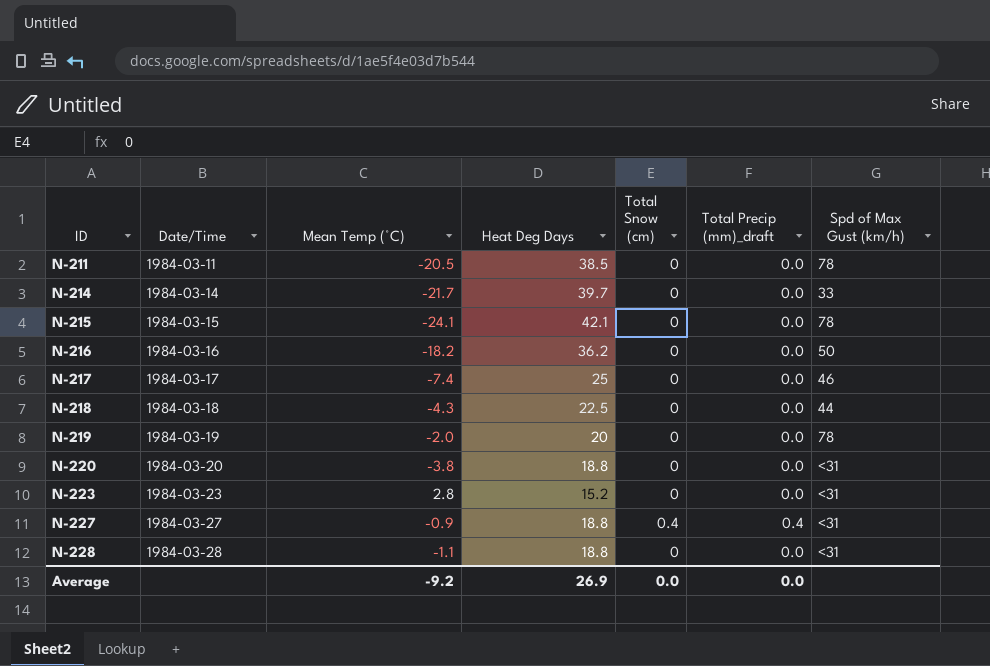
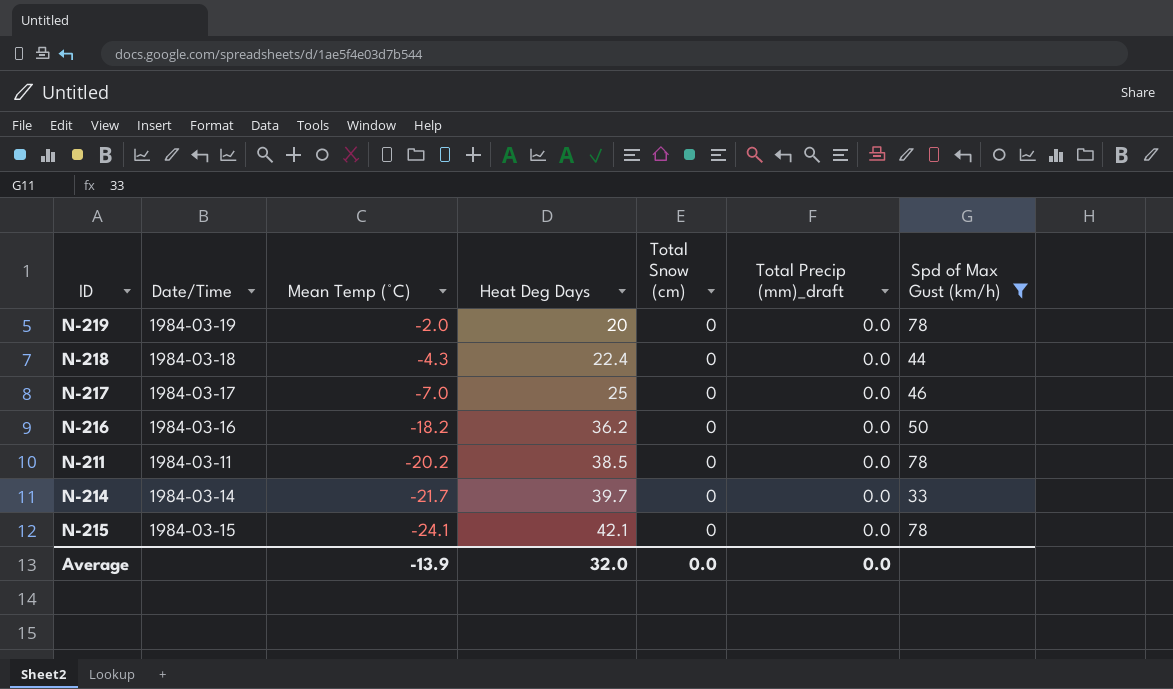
filter: none -> Spd of Max Gust (km/h) != <31
row order: ID ascending -> Mean Temp (°C) descending
N-218 | Heat Deg Days: 22.5 -> 22.4
N-217 | Mean Temp (°C): -7.4 -> -7.0
N-211 | Mean Temp (°C): -20.5 -> -20.2
Average | Mean Temp (°C): -9.2 -> -13.9
Average | Heat Deg Days: 26.9 -> 32.0

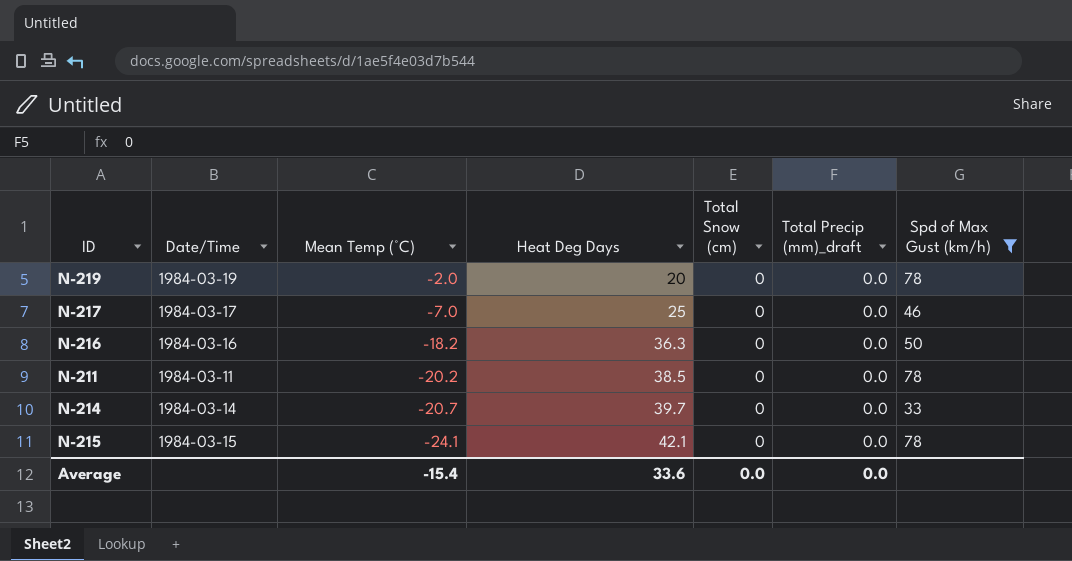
row N-218: 1984-03-18 | -4.3 | 22.4 | 0 | 0.0 | 44 -> none
N-216 | Heat Deg Days: 36.2 -> 36.3
N-214 | Mean Temp (°C): -21.7 -> -20.7
Average | Mean Temp (°C): -13.9 -> -15.4
Average | Heat Deg Days: 32.0 -> 33.6

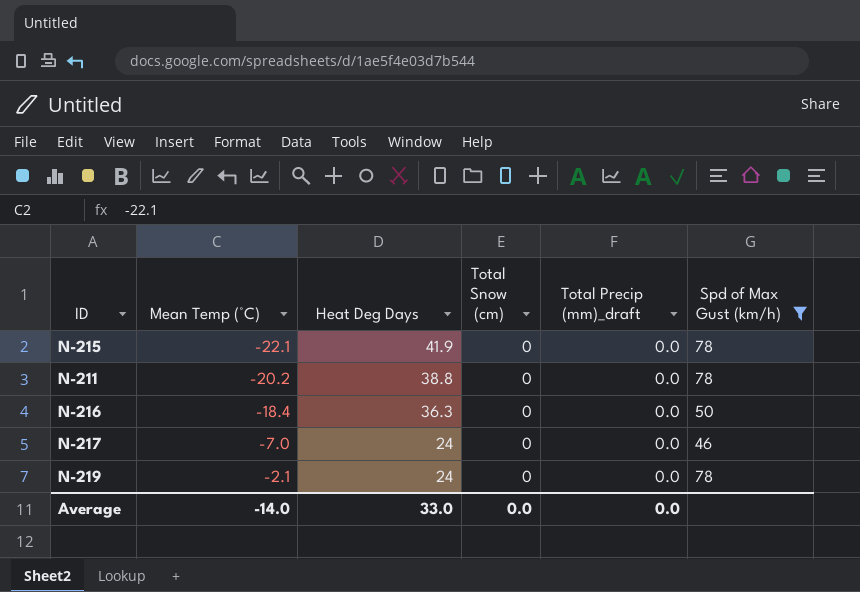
row order: Mean Temp (°C) descending -> Mean Temp (°C) ascending
column Date/Time | position: 2 -> none
row N-214: 1984-03-14 | -20.7 | 39.7 | 0 | 0.0 | 33 -> none
N-215 | Mean Temp (°C): -24.1 -> -22.1
N-215 | Heat Deg Days: 42.1 -> 41.9
N-211 | Heat Deg Days: 38.5 -> 38.8
N-216 | Mean Temp (°C): -18.2 -> -18.4
N-217 | Heat Deg Days: 25 -> 24
N-219 | Mean Temp (°C): -2.0 -> -2.1
N-219 | Heat Deg Days: 20 -> 24
Average | Mean Temp (°C): -15.4 -> -14.0
Average | Heat Deg Days: 33.6 -> 33.0

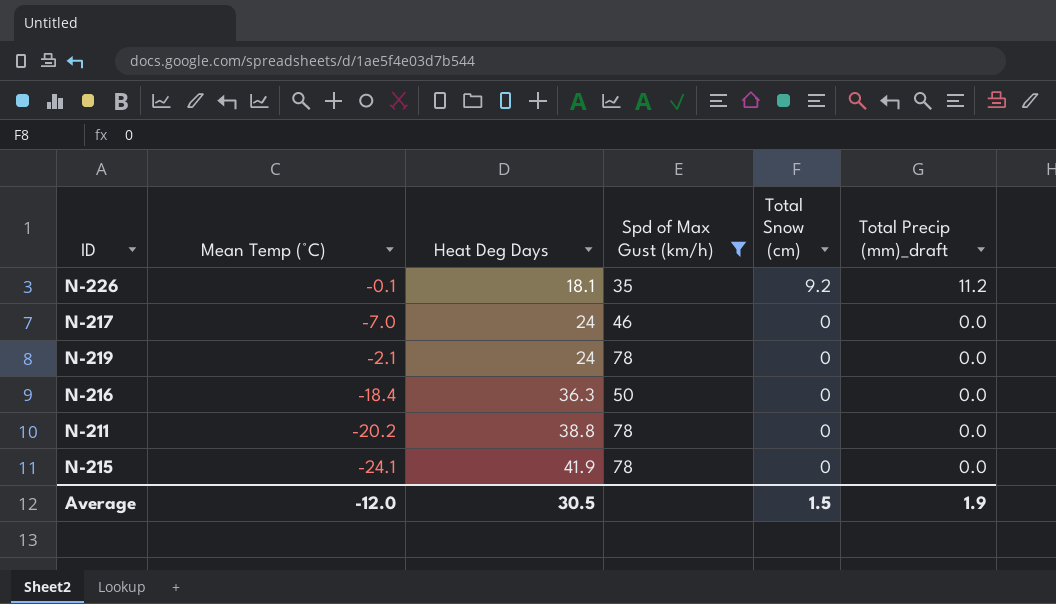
row order: Mean Temp (°C) ascending -> Heat Deg Days ascending
column Spd of Max Gust (km/h) | position: 6 -> 4
row N-226: none -> -0.1 | 18.1 | 35 | 9.2 | 11.2
N-215 | Mean Temp (°C): -22.1 -> -24.1
Average | Mean Temp (°C): -14.0 -> -12.0
Average | Heat Deg Days: 33.0 -> 30.5
Average | Total Snow (cm): 0.0 -> 1.5
Average | Total Precip (mm)_draft: 0.0 -> 1.9

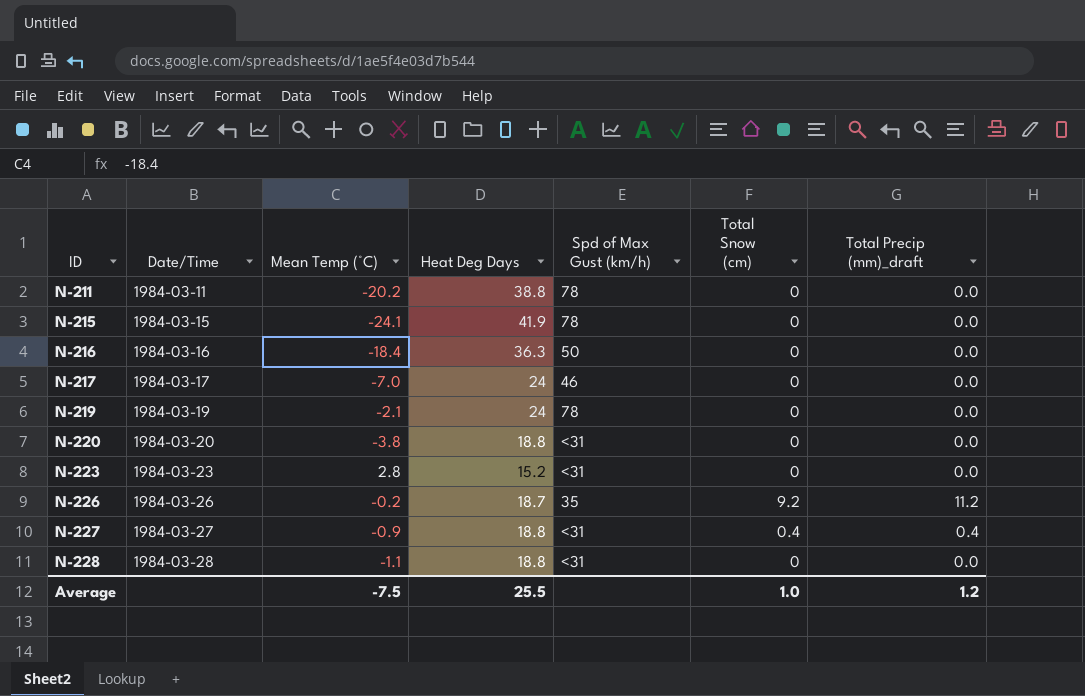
filter: Spd of Max Gust (km/h) != <31 -> none
row order: Heat Deg Days ascending -> ID ascending
column Date/Time | position: none -> 2
N-226 | Mean Temp (°C): -0.1 -> -0.2
N-226 | Heat Deg Days: 18.1 -> 18.7
Average | Mean Temp (°C): -12.0 -> -7.5
Average | Heat Deg Days: 30.5 -> 25.5
Average | Total Snow (cm): 1.5 -> 1.0
Average | Total Precip (mm)_draft: 1.9 -> 1.2

